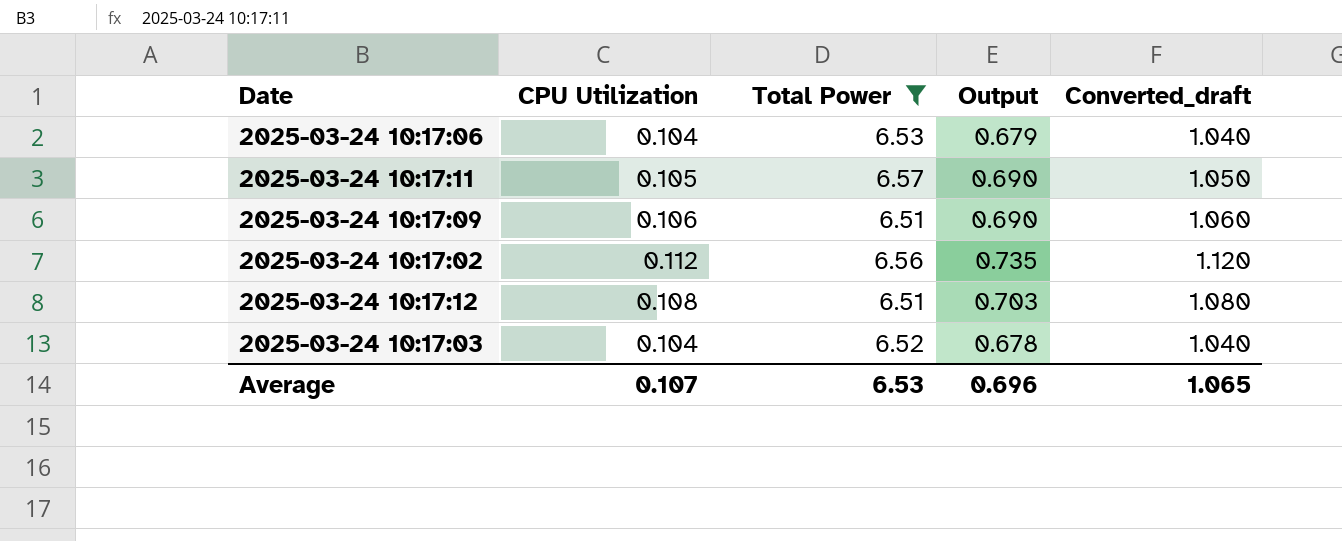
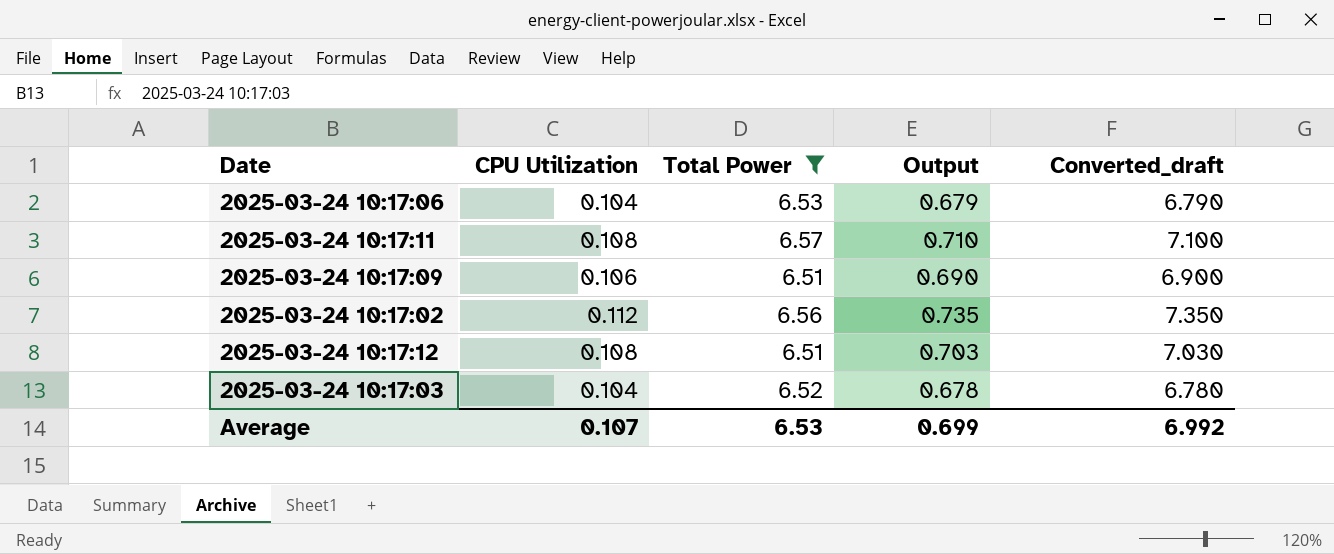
column Converted_draft | formula: [CPU Utilization] * 10 -> [Output] * 10
2025-03-24 10:17:11 | CPU Utilization: 0.105 -> 0.108
2025-03-24 10:17:11 | Output: 0.690 -> 0.710
Average | Output: 0.696 -> 0.699
Average | Converted_draft: 1.065 -> 6.992

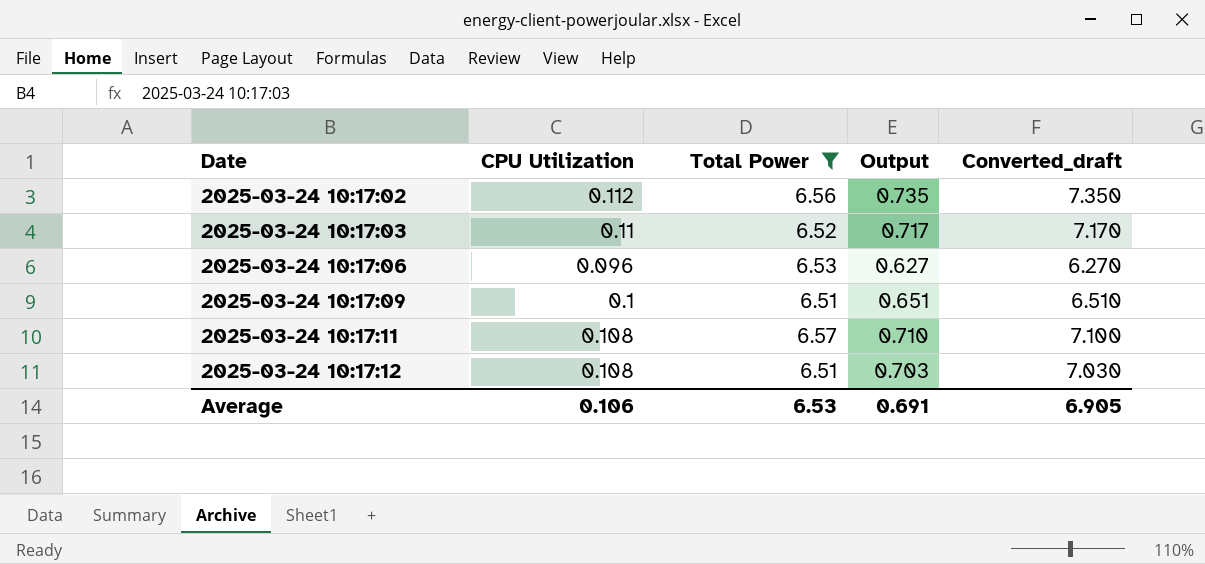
row order: none -> Date ascending
2025-03-24 10:17:03 | CPU Utilization: 0.104 -> 0.11
2025-03-24 10:17:03 | Output: 0.678 -> 0.717
2025-03-24 10:17:03 | Converted_draft: 6.780 -> 7.170
2025-03-24 10:17:06 | CPU Utilization: 0.104 -> 0.096
2025-03-24 10:17:06 | Output: 0.679 -> 0.627
2025-03-24 10:17:06 | Converted_draft: 6.790 -> 6.270
2025-03-24 10:17:09 | CPU Utilization: 0.106 -> 0.1
2025-03-24 10:17:09 | Output: 0.690 -> 0.651
2025-03-24 10:17:09 | Converted_draft: 6.900 -> 6.510
Average | CPU Utilization: 0.107 -> 0.106
Average | Output: 0.699 -> 0.691
Average | Converted_draft: 6.992 -> 6.905

